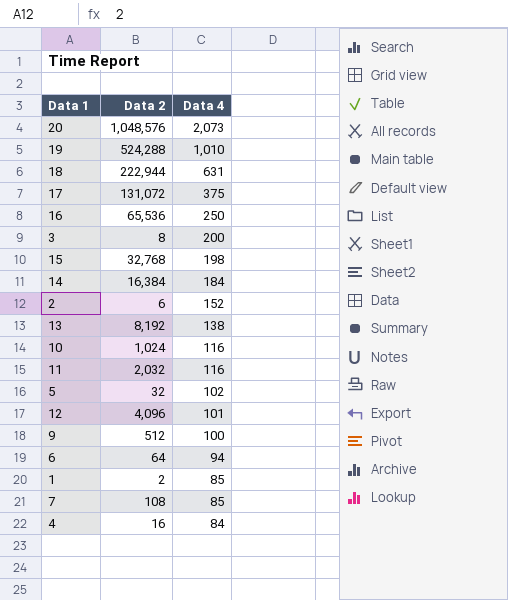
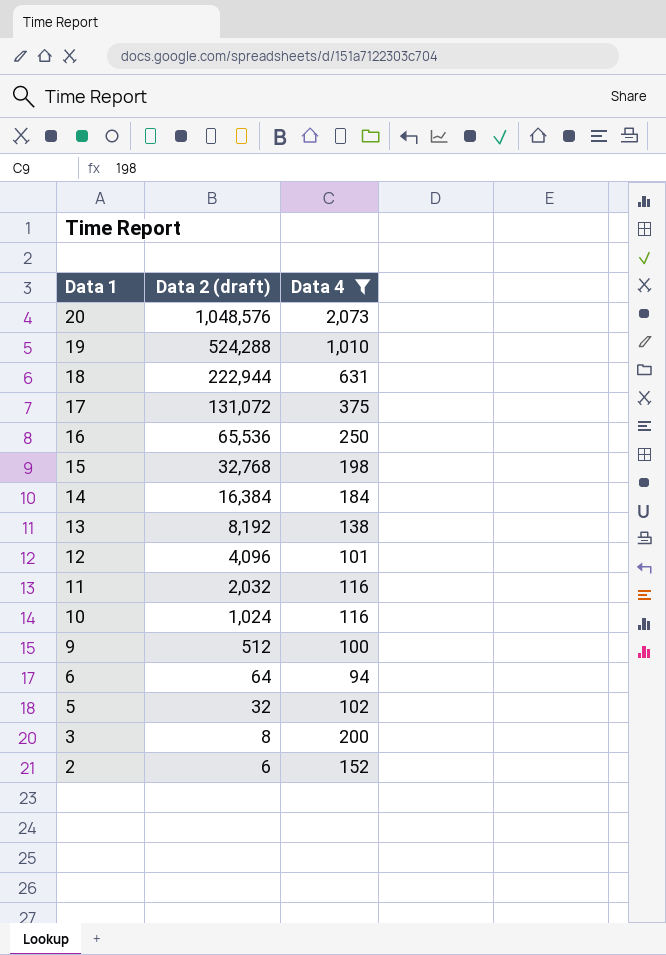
filter: none -> Data 4 >= 94
row order: Data 4 descending -> Data 1 descending
column name: Data 2 -> Data 2 (draft)

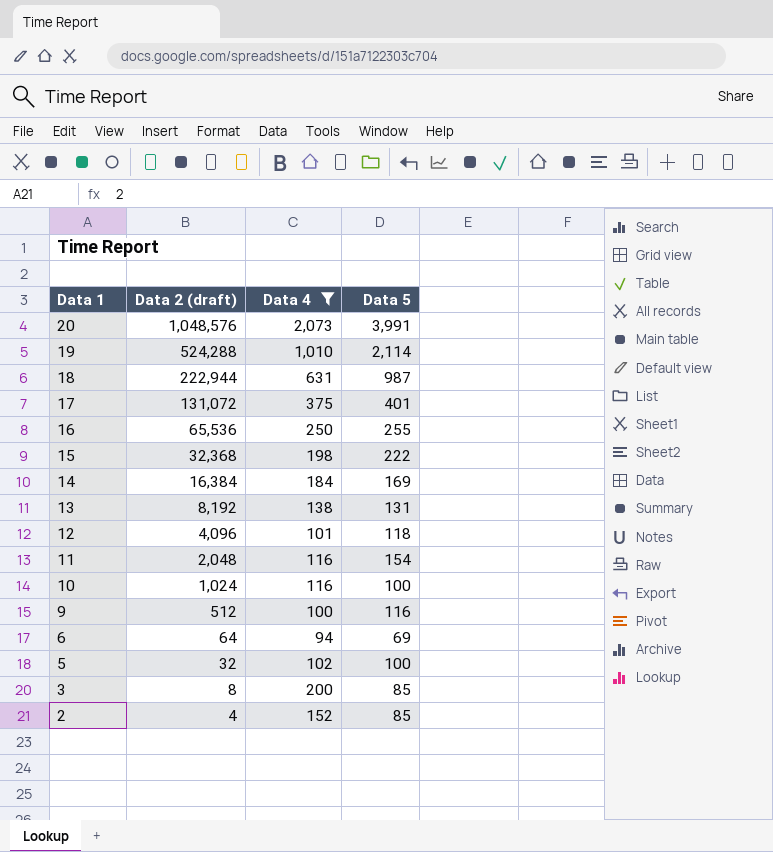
column Data 5 | position: none -> 4
15 | Data 2 (draft): 32,768 -> 32,368
11 | Data 2 (draft): 2,032 -> 2,048
2 | Data 2 (draft): 6 -> 4

